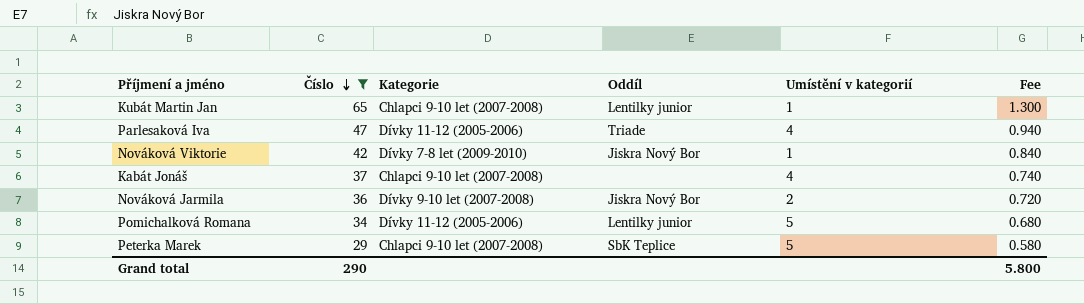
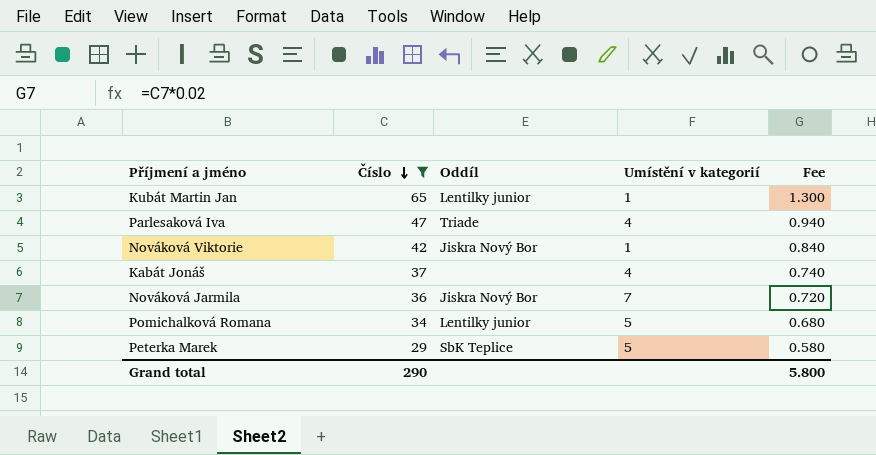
column Kategorie | position: 3 -> none
Nováková Jarmila | Umístění v kategorií: 2 -> 7

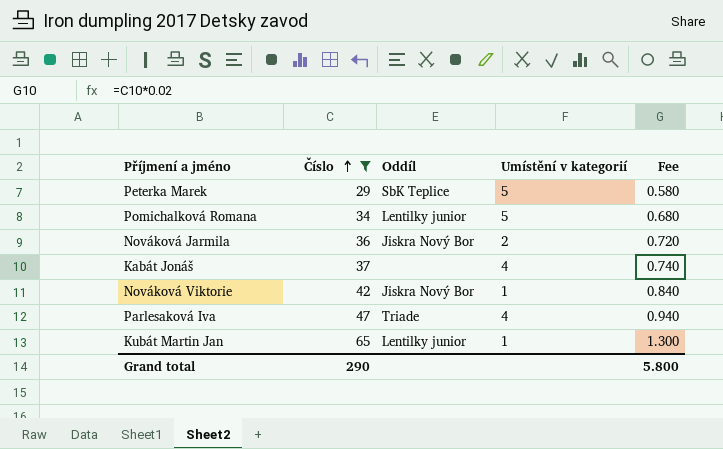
row order: Číslo descending -> Číslo ascending
Nováková Jarmila | Umístění v kategorií: 7 -> 2

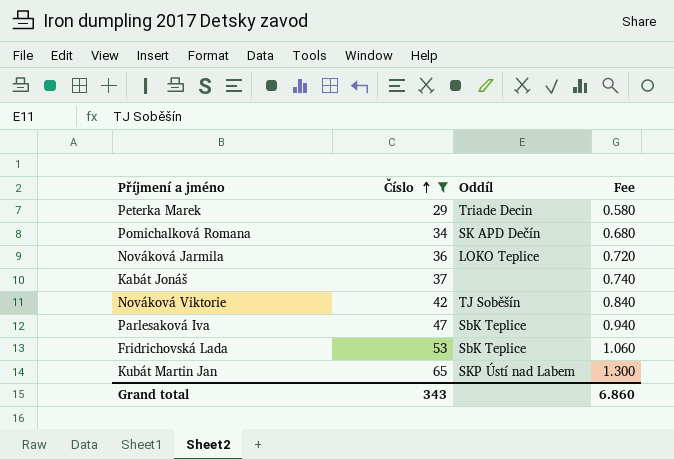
column Umístění v kategorií | position: 4 -> none
Peterka Marek | Oddíl: SbK Teplice -> Triade Decin
Pomichalková Romana | Oddíl: Lentilky junior -> SK APD Dečín
Nováková Jarmila | Oddíl: Jiskra Nový Bor -> LOKO Teplice
Nováková Viktorie | Oddíl: Jiskra Nový Bor -> TJ Soběšín
Parlesaková Iva | Oddíl: Triade -> SbK Teplice
row Fridrichovská Lada: none -> 53 | SbK Teplice | 1.060
Kubát Martin Jan | Oddíl: Lentilky junior -> SKP Ústí nad Labem
Grand total | Číslo: 290 -> 343
Grand total | Fee: 5.800 -> 6.860

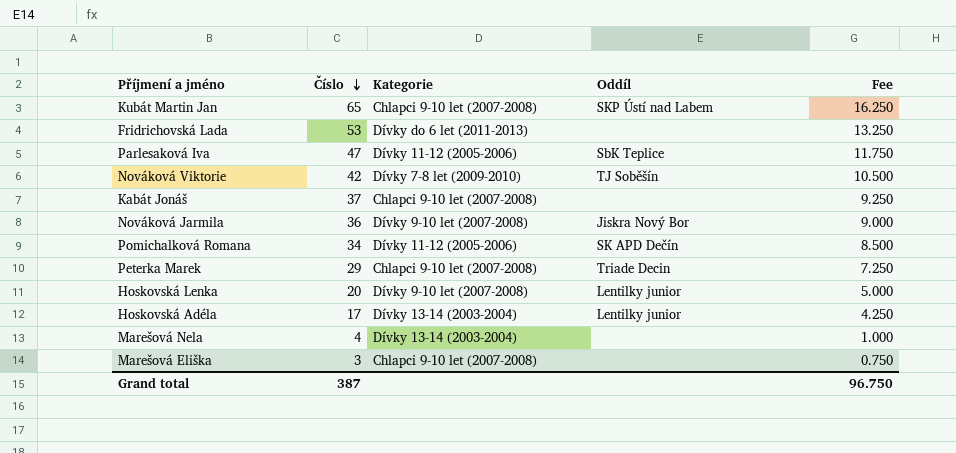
filter: Číslo >= 29 -> none
row order: Číslo ascending -> Číslo descending
column Kategorie | position: none -> 3
column Fee | formula: [Číslo] * 0.02 -> [Číslo] * 0.25
Fridrichovská Lada | Oddíl: SbK Teplice -> none
Nováková Jarmila | Oddíl: LOKO Teplice -> Jiskra Nový Bor
Grand total | Číslo: 343 -> 387
Grand total | Fee: 6.860 -> 96.750

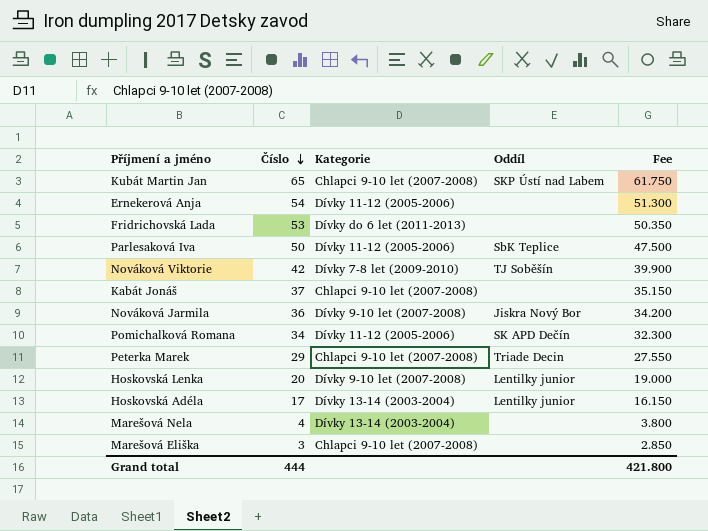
column Fee | formula: [Číslo] * 0.25 -> [Číslo] * 0.95
row Ernekerová Anja: none -> 54 | Dívky 11-12 (2005-2006) | none | 51.300
Parlesaková Iva | Číslo: 47 -> 50
Grand total | Číslo: 387 -> 444
Grand total | Fee: 96.750 -> 421.800

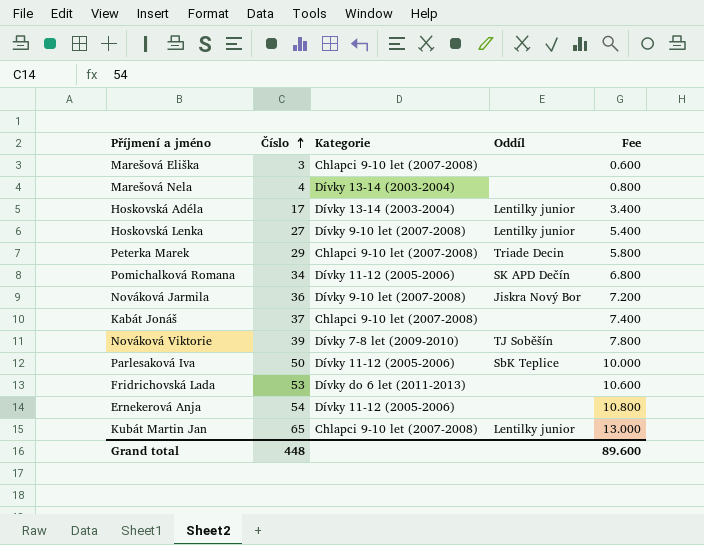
row order: Číslo descending -> Číslo ascending
column Fee | formula: [Číslo] * 0.95 -> [Číslo] * 0.2
Hoskovská Lenka | Číslo: 20 -> 27
Nováková Viktorie | Číslo: 42 -> 39
Kubát Martin Jan | Oddíl: SKP Ústí nad Labem -> Lentilky junior
Grand total | Číslo: 444 -> 448
Grand total | Fee: 421.800 -> 89.600

